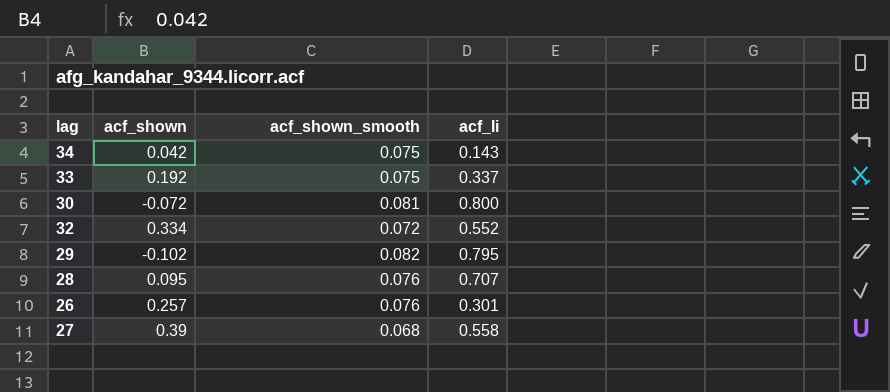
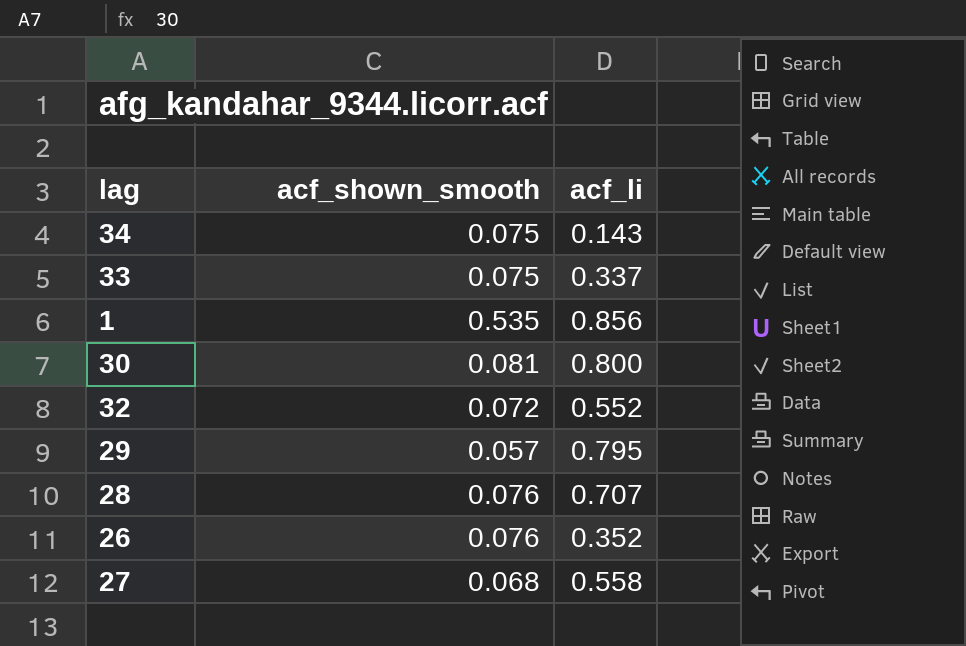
column acf_shown | position: 2 -> none
row 1: none -> 0.535 | 0.856
29 | acf_shown_smooth: 0.082 -> 0.057
26 | acf_li: 0.301 -> 0.352

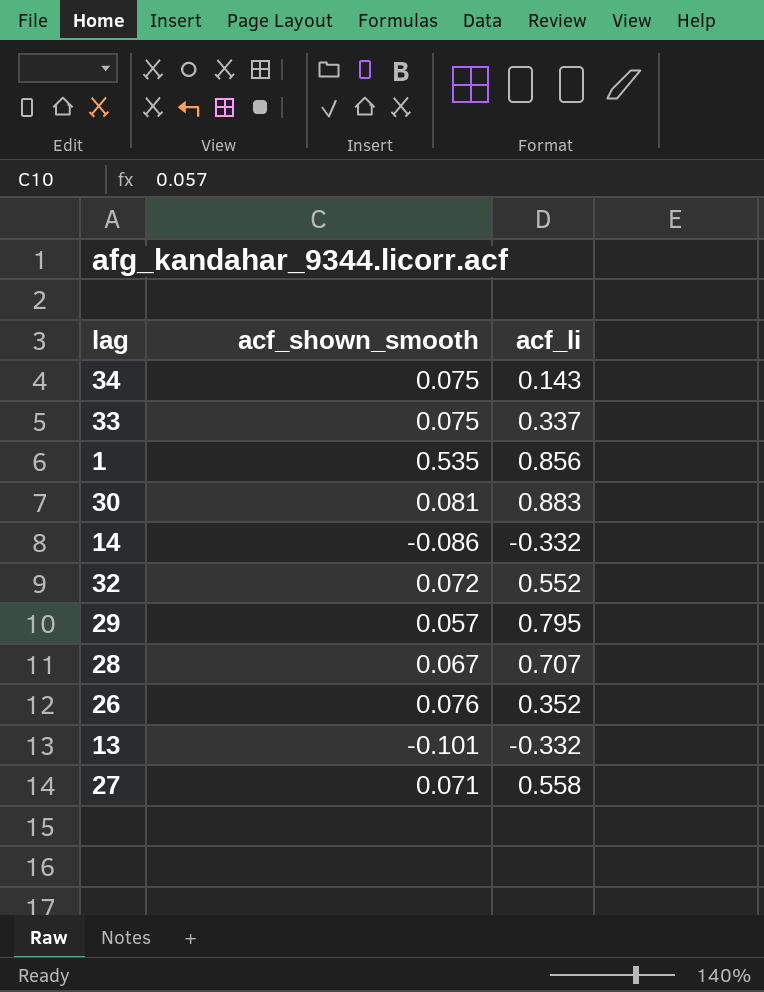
30 | acf_li: 0.800 -> 0.883
row 14: none -> -0.086 | -0.332
28 | acf_shown_smooth: 0.076 -> 0.067
row 13: none -> -0.101 | -0.332
27 | acf_shown_smooth: 0.068 -> 0.071

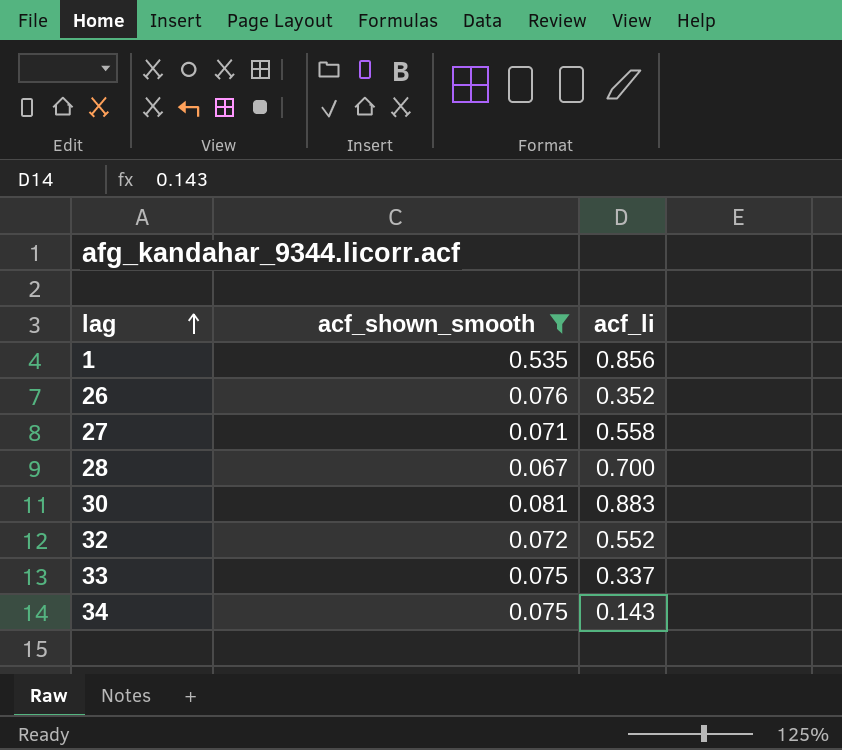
filter: none -> acf_shown_smooth >= 0.067
row order: none -> lag ascending
28 | acf_li: 0.707 -> 0.700

